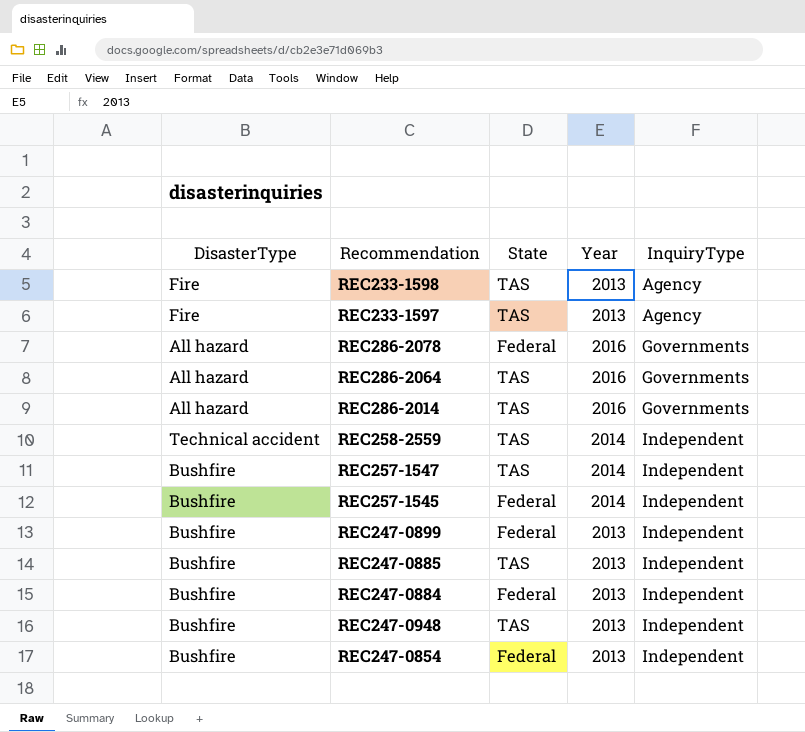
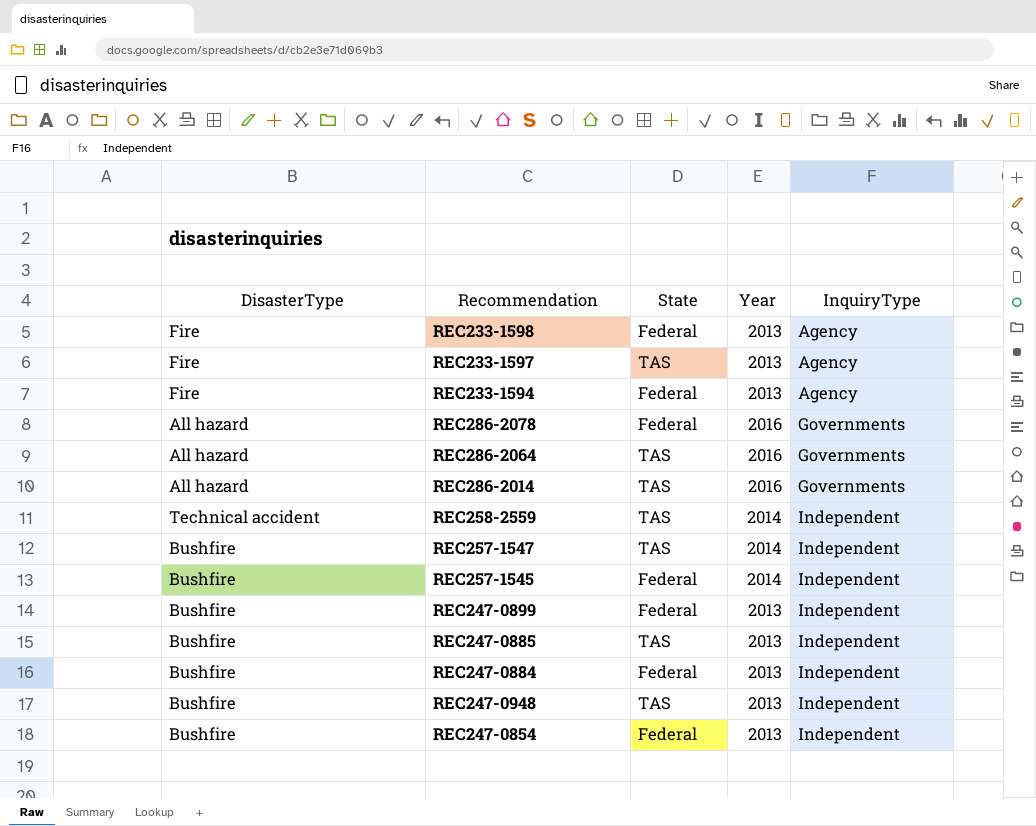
REC233-1598 | State: TAS -> Federal
row REC233-1594: none -> Fire | Federal | 2013 | Agency

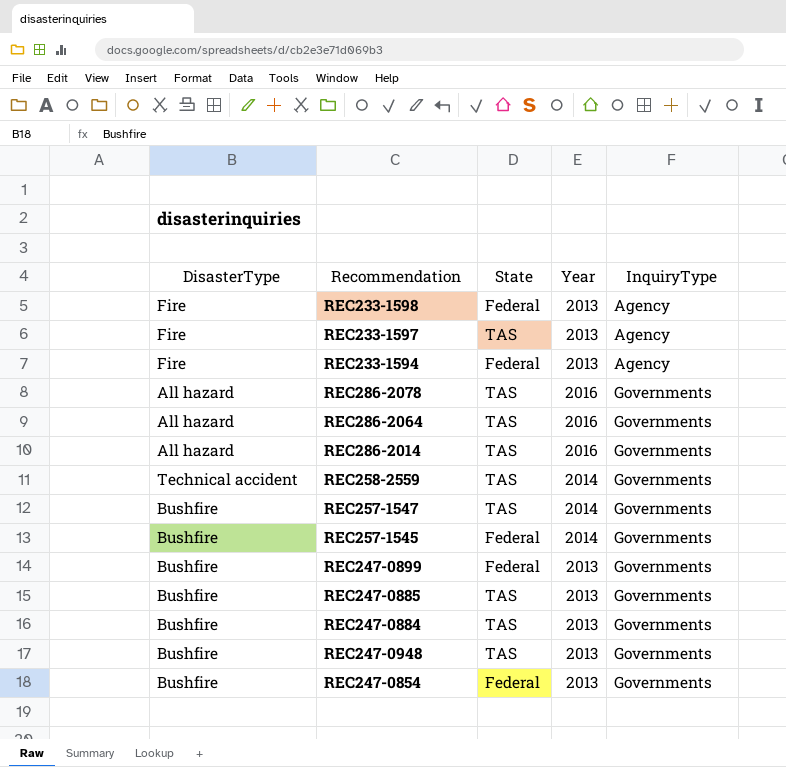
REC286-2078 | State: Federal -> TAS
REC258-2559 | InquiryType: Independent -> Governments
REC257-1547 | InquiryType: Independent -> Governments
REC257-1545 | InquiryType: Independent -> Governments
REC247-0899 | InquiryType: Independent -> Governments
REC247-0885 | InquiryType: Independent -> Governments
REC247-0884 | State: Federal -> TAS
REC247-0884 | InquiryType: Independent -> Governments
REC247-0948 | InquiryType: Independent -> Governments
REC247-0854 | InquiryType: Independent -> Governments

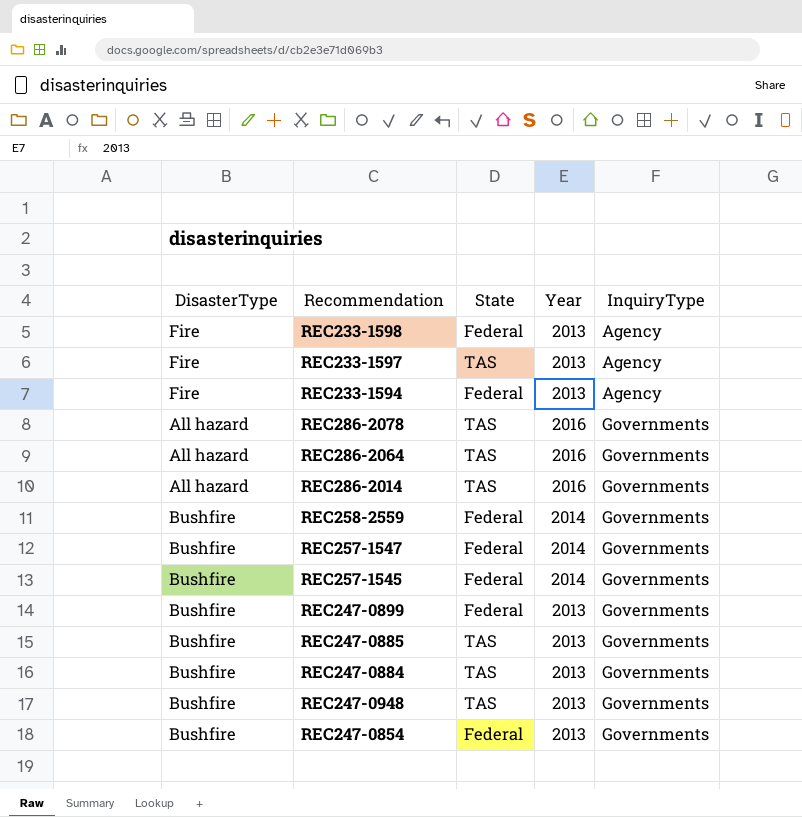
REC258-2559 | DisasterType: Technical accident -> Bushfire
REC258-2559 | State: TAS -> Federal
REC257-1547 | State: TAS -> Federal

